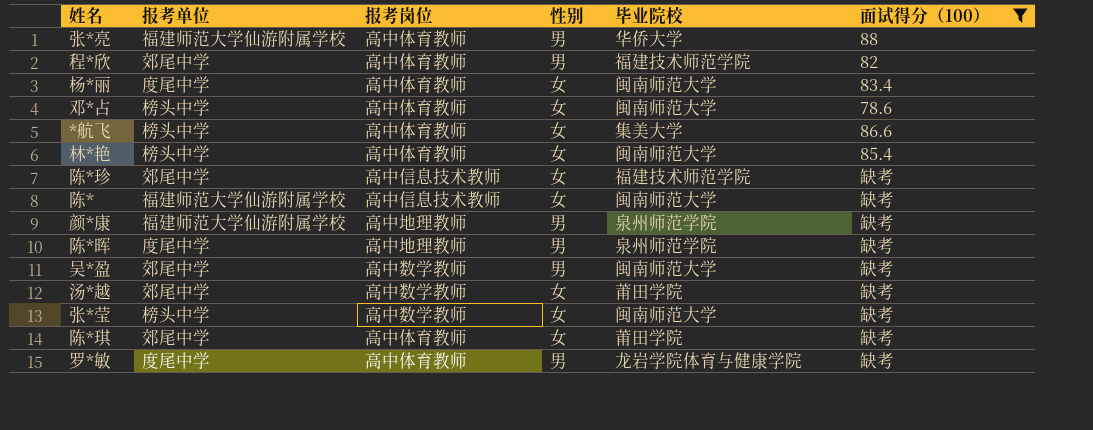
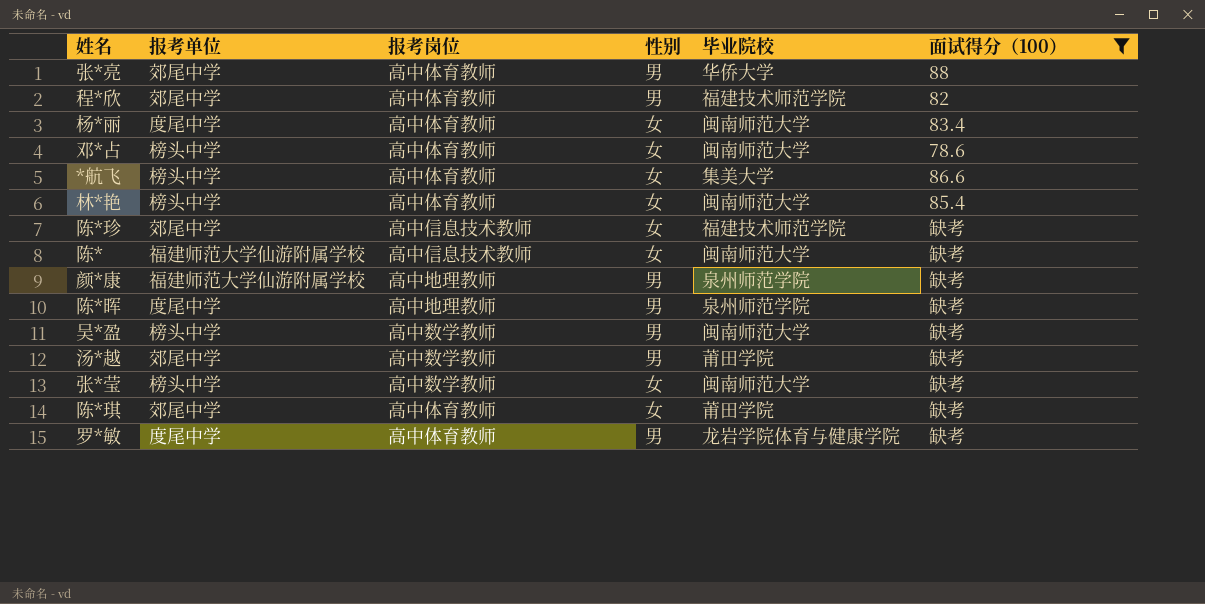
张*亮 | 报考单位: 福建师范大学仙游附属学校 -> 郊尾中学
吴*盈 | 报考单位: 郊尾中学 -> 榜头中学
汤*越 | 性别: 女 -> 男

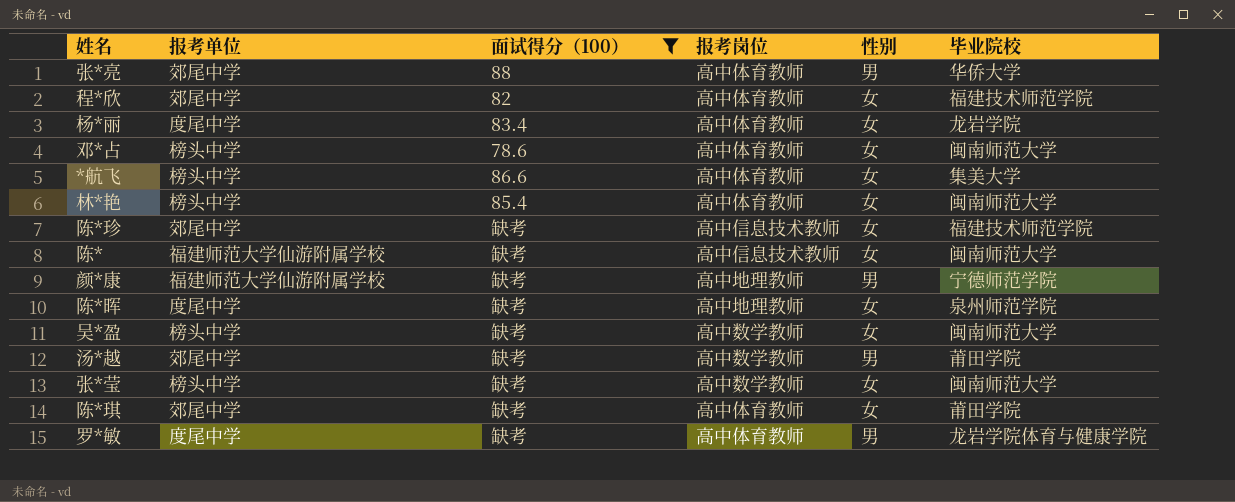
column 面试得分（100） | position: 6 -> 3
程*欣 | 性别: 男 -> 女
杨*丽 | 毕业院校: 闽南师范大学 -> 龙岩学院
颜*康 | 毕业院校: 泉州师范学院 -> 宁德师范学院
陈*晖 | 性别: 男 -> 女
吴*盈 | 性别: 男 -> 女

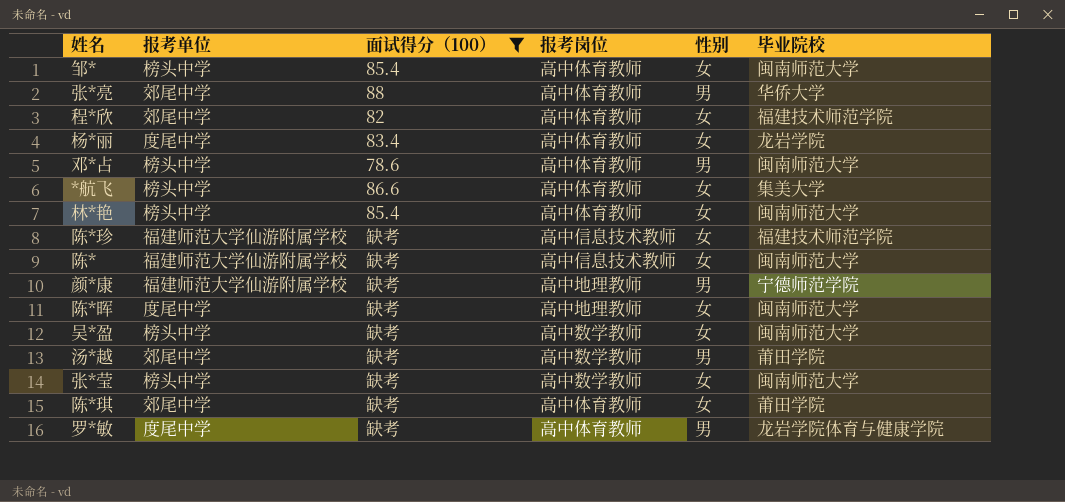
row 邹*: none -> 榜头中学 | 85.4 | 高中体育教师 | 女 | 闽南师范大学
邓*占 | 性别: 女 -> 男
陈*珍 | 报考单位: 郊尾中学 -> 福建师范大学仙游附属学校
陈*晖 | 毕业院校: 泉州师范学院 -> 闽南师范大学

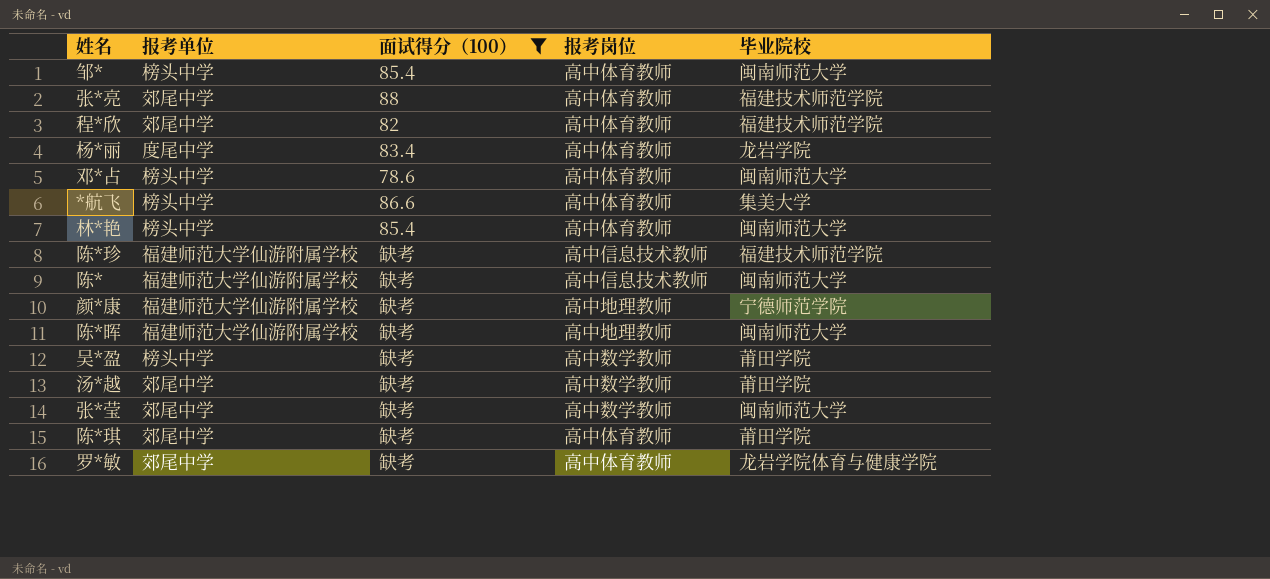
column 性别 | position: 5 -> none
张*亮 | 毕业院校: 华侨大学 -> 福建技术师范学院
陈*晖 | 报考单位: 度尾中学 -> 福建师范大学仙游附属学校
吴*盈 | 毕业院校: 闽南师范大学 -> 莆田学院
张*莹 | 报考单位: 榜头中学 -> 郊尾中学
罗*敏 | 报考单位: 度尾中学 -> 郊尾中学

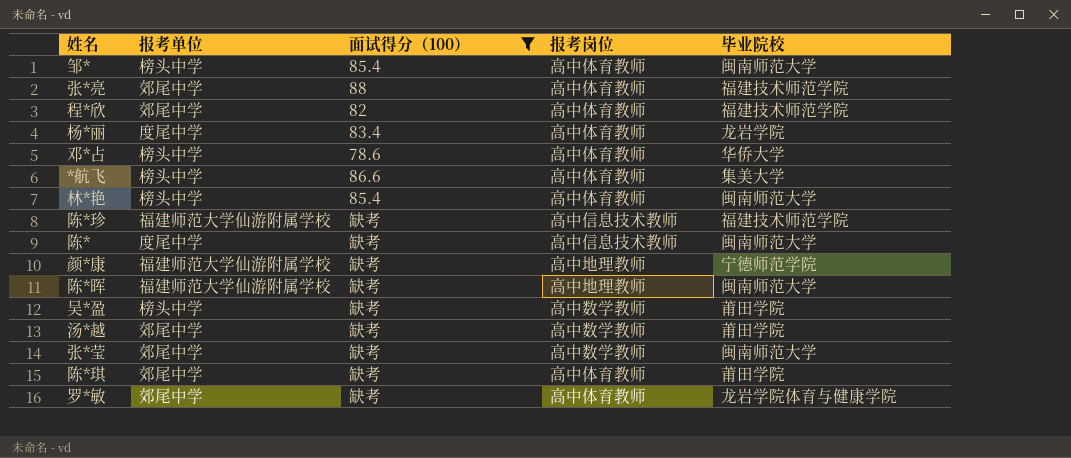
邓*占 | 毕业院校: 闽南师范大学 -> 华侨⼤学
陈* | 报考单位: 福建师范大学仙游附属学校 -> 度尾中学

